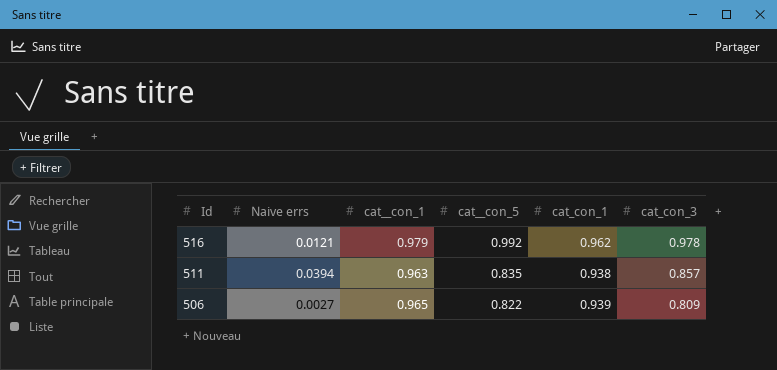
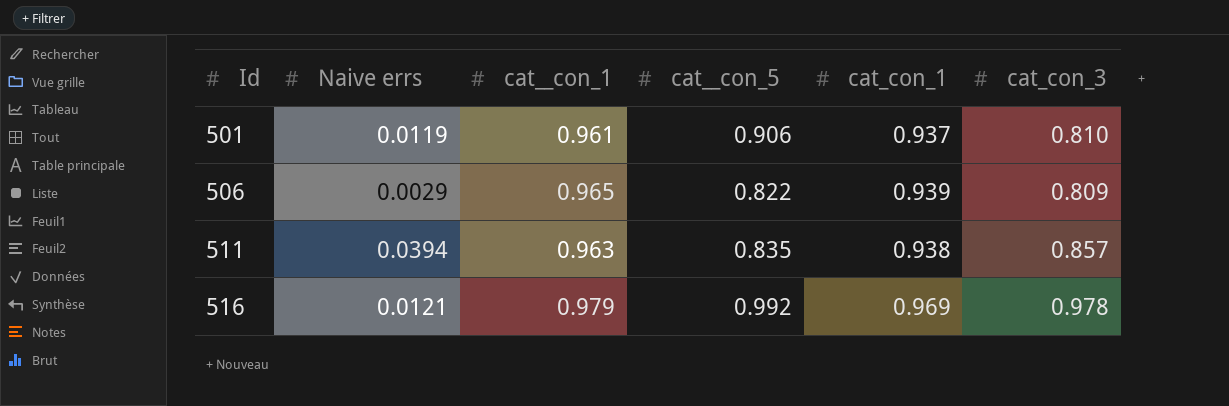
row order: Id descending -> Id ascending
row 501: none -> 0.0119 | 0.961 | 0.906 | 0.937 | 0.810
506 | Naive errs: 0.0027 -> 0.0029
516 | cat_con_1: 0.962 -> 0.969

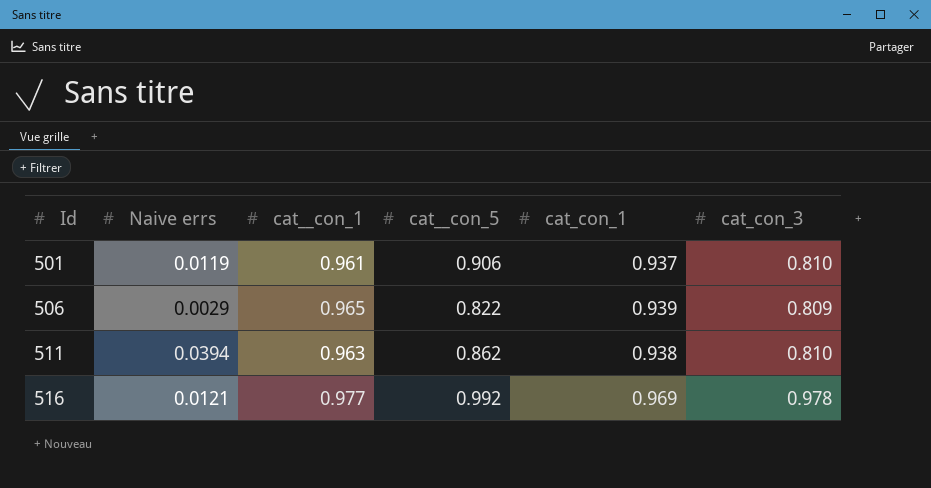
511 | cat__con_5: 0.835 -> 0.862
511 | cat_con_3: 0.857 -> 0.810
516 | cat__con_1: 0.979 -> 0.977

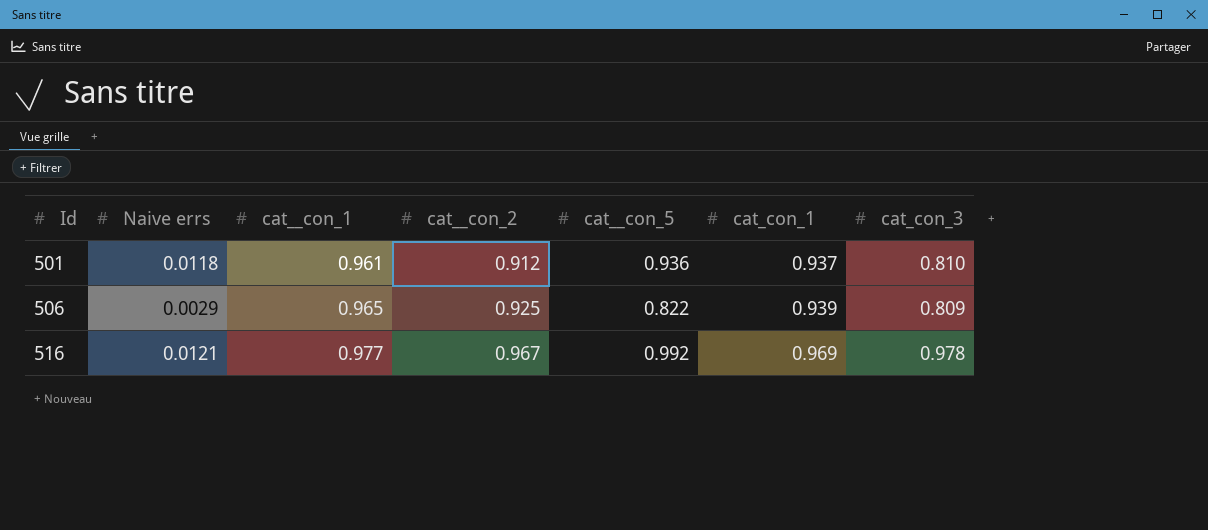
column cat__con_2 | position: none -> 4
row 511: 0.0394 | 0.963 | 0.862 | 0.938 | 0.810 -> none
501 | Naive errs: 0.0119 -> 0.0118
501 | cat__con_5: 0.906 -> 0.936

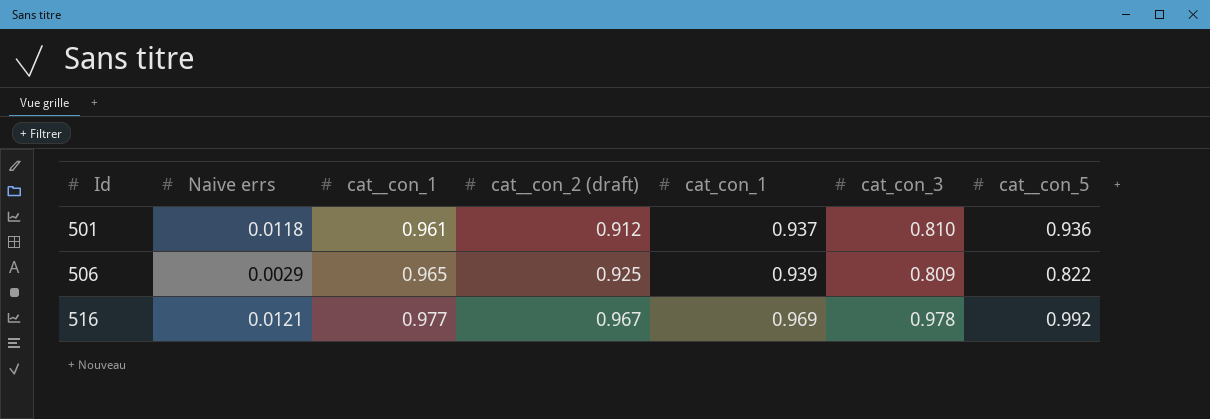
column name: cat__con_2 -> cat__con_2 (draft)
column cat__con_5 | position: 5 -> 7

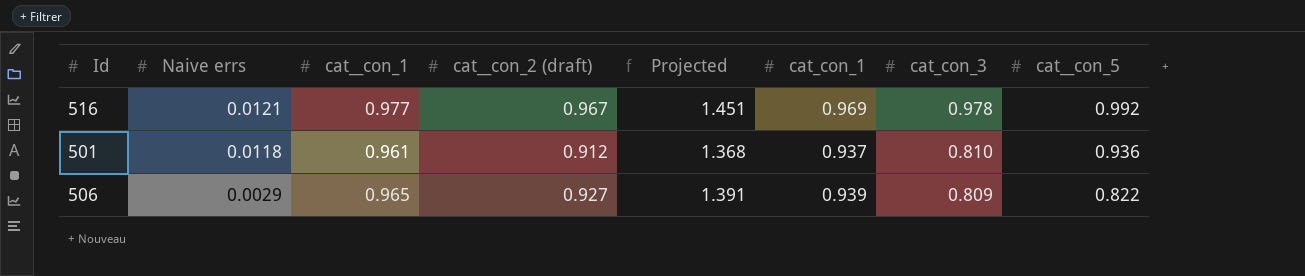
row order: Id ascending -> Naive errs descending
column Projected | formula: none -> [cat__con_2 (draft)] * 1.5
506 | cat__con_2 (draft): 0.925 -> 0.927

